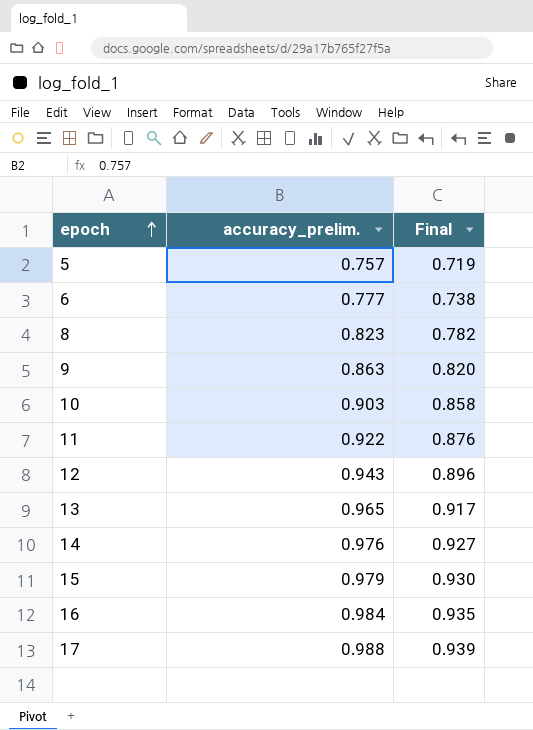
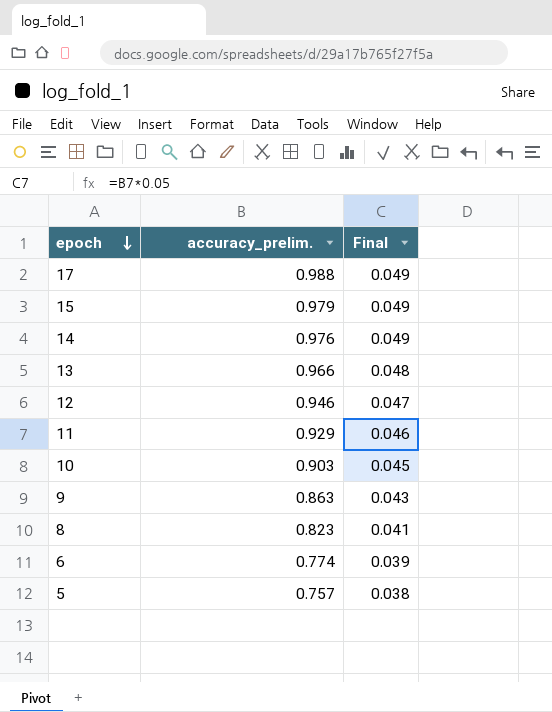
row order: epoch ascending -> epoch descending
column Final | formula: [accuracy_prelim.] * 0.95 -> [accuracy_prelim.] * 0.05
row 16: 0.984 | 0.935 -> none
13 | accuracy_prelim.: 0.965 -> 0.966
12 | accuracy_prelim.: 0.943 -> 0.946
11 | accuracy_prelim.: 0.922 -> 0.929
6 | accuracy_prelim.: 0.777 -> 0.774

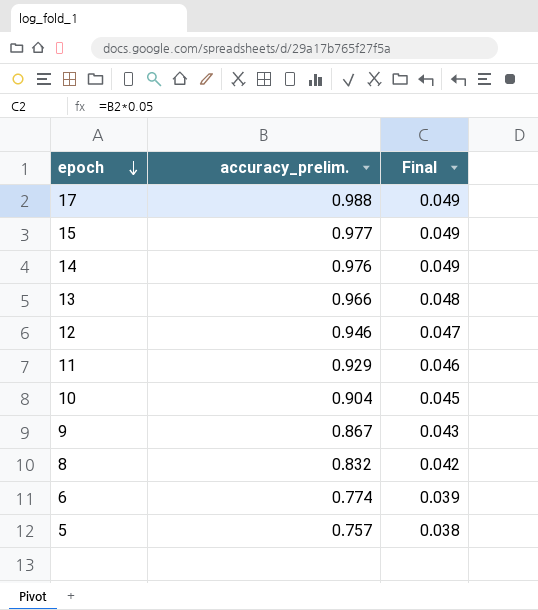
15 | accuracy_prelim.: 0.979 -> 0.977
10 | accuracy_prelim.: 0.903 -> 0.904
9 | accuracy_prelim.: 0.863 -> 0.867
8 | accuracy_prelim.: 0.823 -> 0.832
8 | Final: 0.041 -> 0.042

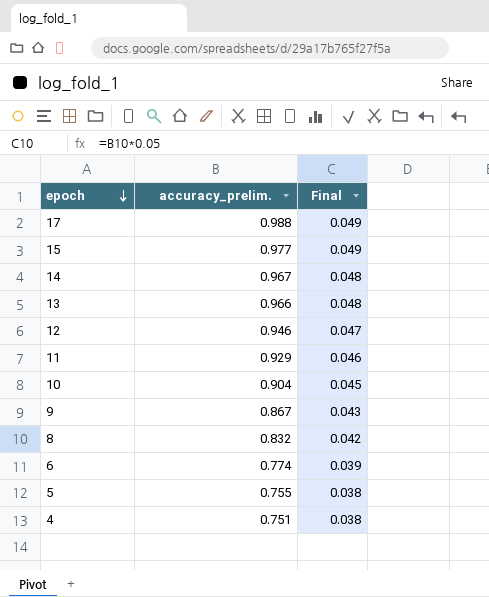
14 | accuracy_prelim.: 0.976 -> 0.967
14 | Final: 0.049 -> 0.048
5 | accuracy_prelim.: 0.757 -> 0.755
row 4: none -> 0.751 | 0.038

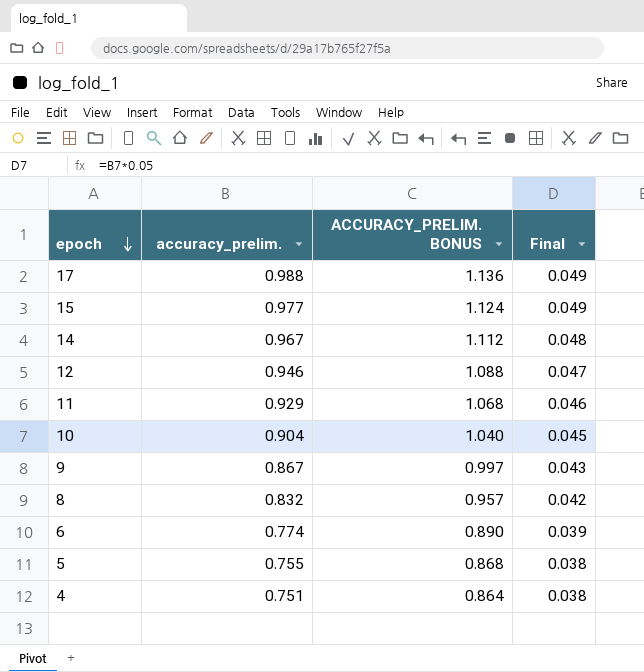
column ACCURACY_PRELIM. BONUS | formula: none -> [accuracy_prelim.] * 1.15
row 13: 0.966 | 0.048 -> none

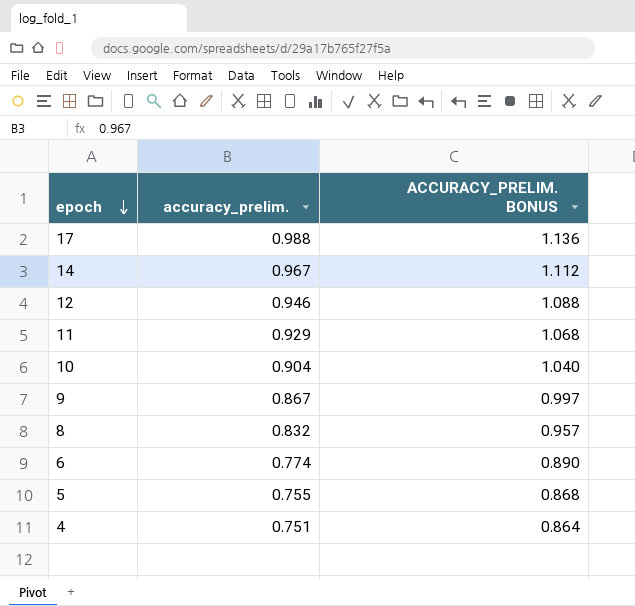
column Final | formula: [accuracy_prelim.] * 0.05 -> none
row 15: 0.977 | 1.124 | 0.049 -> none

